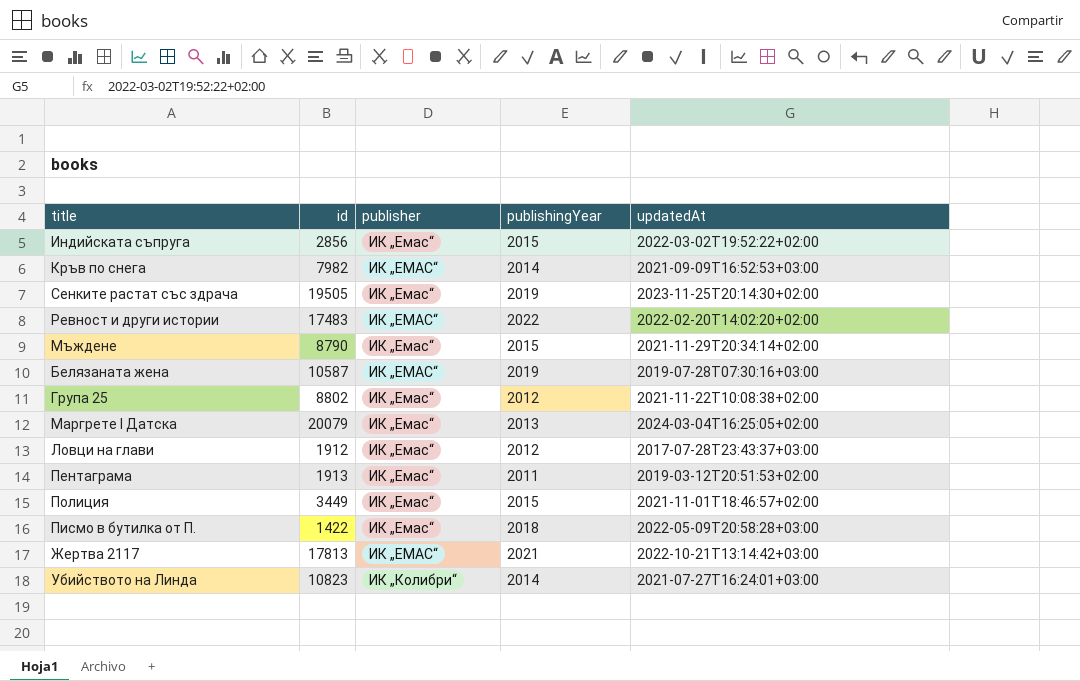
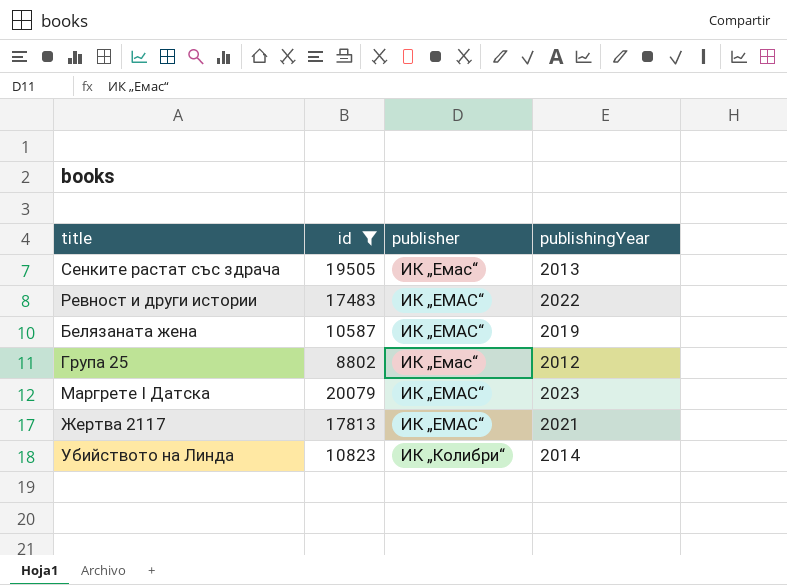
filter: none -> id >= 8802
column updatedAt | position: 5 -> none
Сенките растат със здрача | publishingYear: 2019 -> 2013
Маргрете I Датска | publisher: ИК „Емас“ -> ИК „ЕМАС“
Маргрете I Датска | publishingYear: 2013 -> 2023

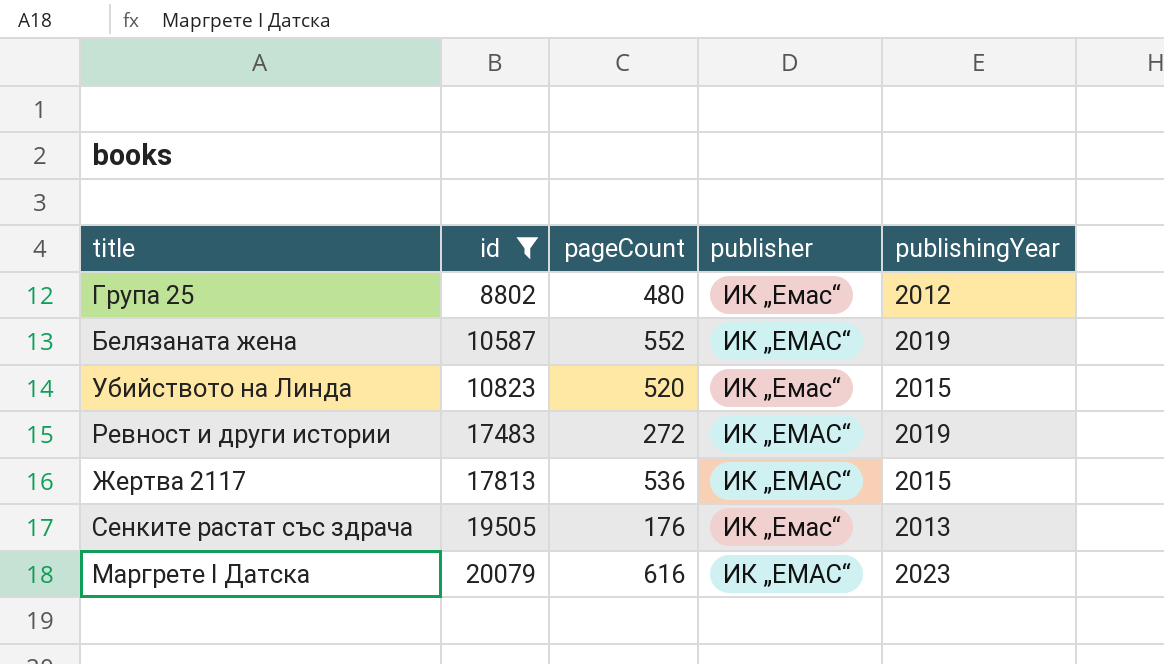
row order: publisher ascending -> id ascending
column pageCount | position: none -> 3
Убийството на Линда | publisher: ИК „Колибри“ -> ИК „Емас“
Убийството на Линда | publishingYear: 2014 -> 2015
Ревност и други истории | publishingYear: 2022 -> 2019
Жертва 2117 | publishingYear: 2021 -> 2015

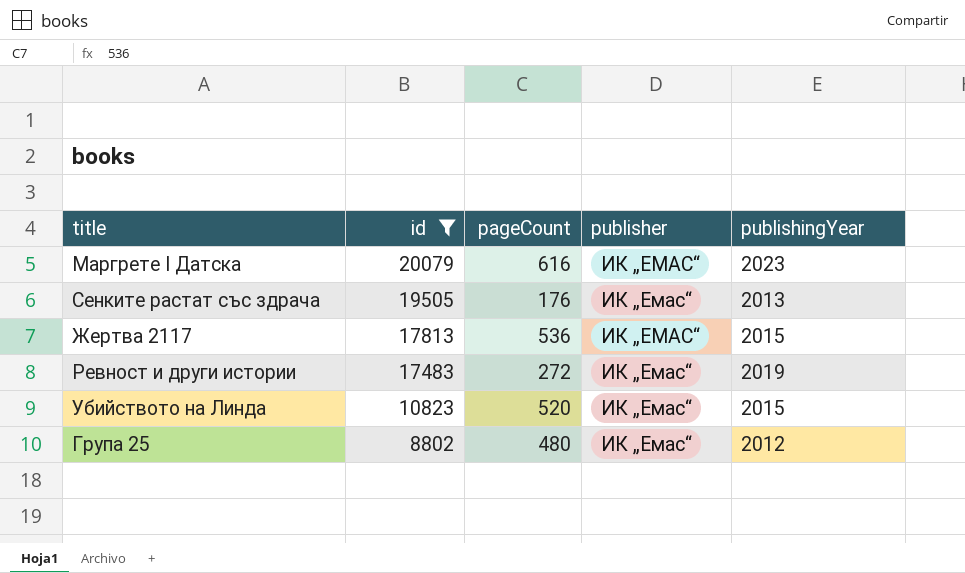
row order: id ascending -> id descending
row Белязаната жена: 10587 | 552 | ИК „ЕМАС“ | 2019 -> none
Ревност и други истории | publisher: ИК „ЕМАС“ -> ИК „Емас“

